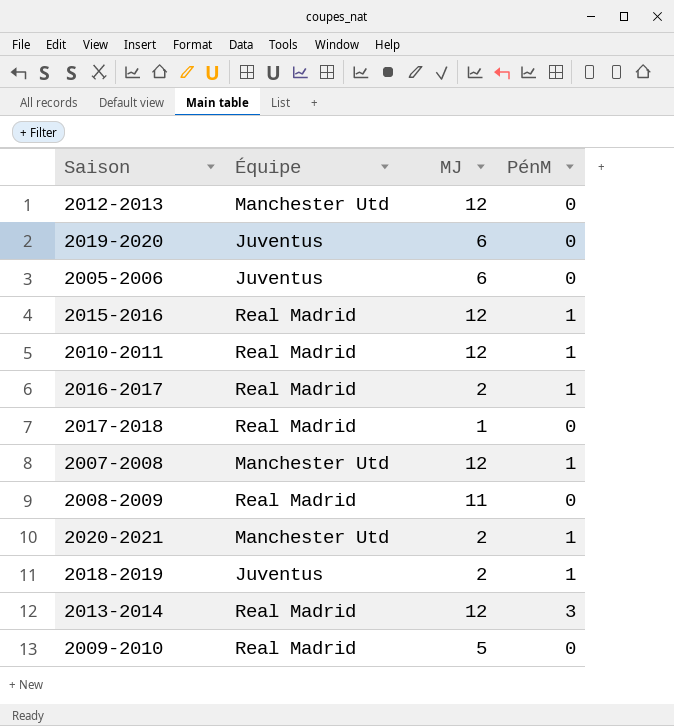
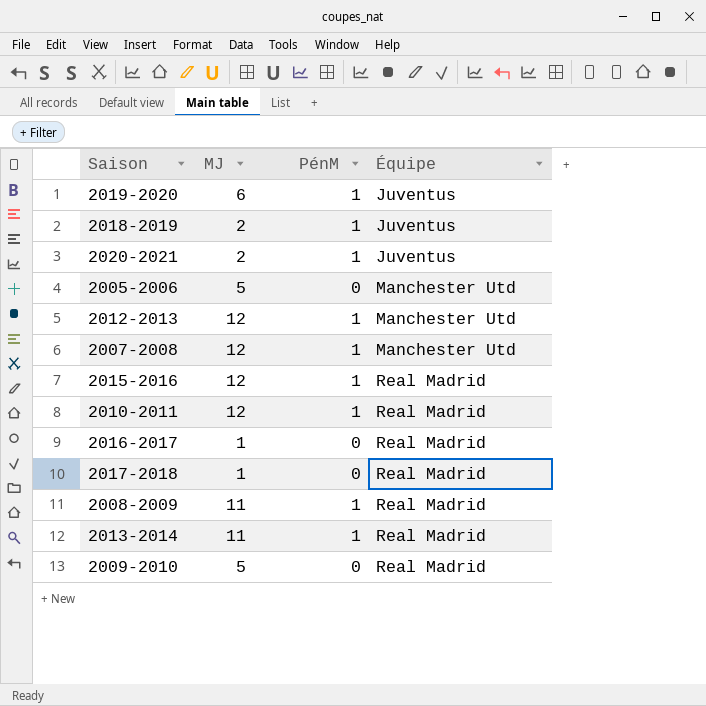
row order: none -> Équipe ascending
column Équipe | position: 2 -> 4
2019-2020 | PénM: 0 -> 1
2020-2021 | Équipe: Manchester Utd -> Juventus
2005-2006 | MJ: 6 -> 5
2005-2006 | Équipe: Juventus -> Manchester Utd
2012-2013 | PénM: 0 -> 1
2016-2017 | MJ: 2 -> 1
2016-2017 | PénM: 1 -> 0
2008-2009 | PénM: 0 -> 1
2013-2014 | MJ: 12 -> 11
2013-2014 | PénM: 3 -> 1

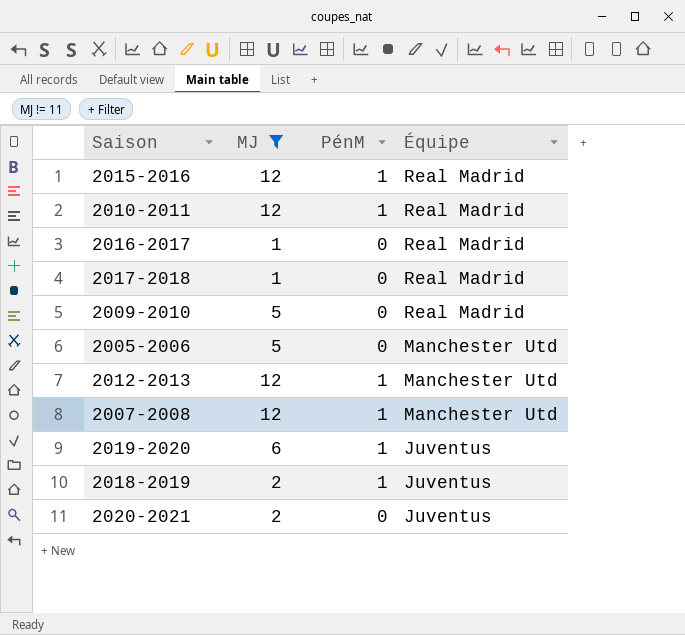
filter: none -> MJ != 11
row order: Équipe ascending -> Équipe descending
2020-2021 | PénM: 1 -> 0

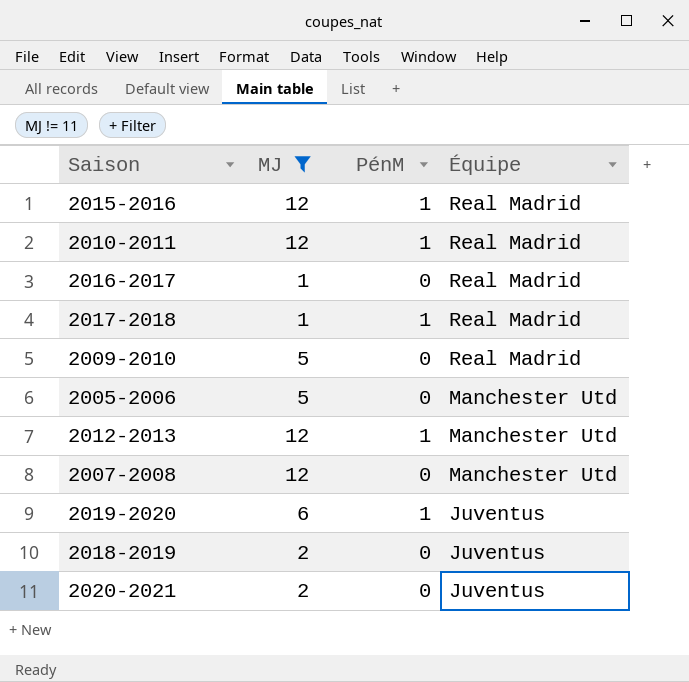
2017-2018 | PénM: 0 -> 1
2007-2008 | PénM: 1 -> 0
2018-2019 | PénM: 1 -> 0

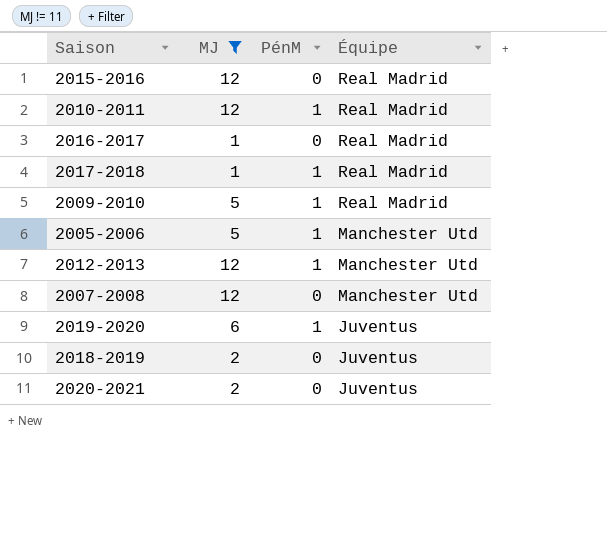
2015-2016 | PénM: 1 -> 0
2009-2010 | PénM: 0 -> 1
2005-2006 | PénM: 0 -> 1

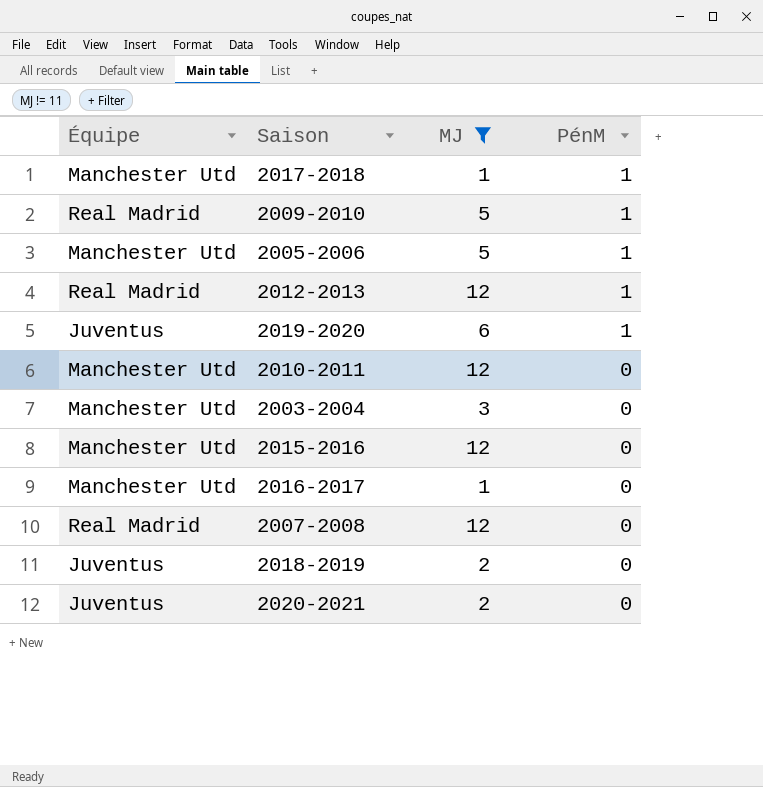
row order: Équipe descending -> PénM descending
column Équipe | position: 4 -> 1
2017-2018 | Équipe: Real Madrid -> Manchester Utd
2012-2013 | Équipe: Manchester Utd -> Real Madrid
2010-2011 | Équipe: Real Madrid -> Manchester Utd
2010-2011 | PénM: 1 -> 0
row 2003-2004: none -> Manchester Utd | 3 | 0
2015-2016 | Équipe: Real Madrid -> Manchester Utd
2016-2017 | Équipe: Real Madrid -> Manchester Utd
2007-2008 | Équipe: Manchester Utd -> Real Madrid

